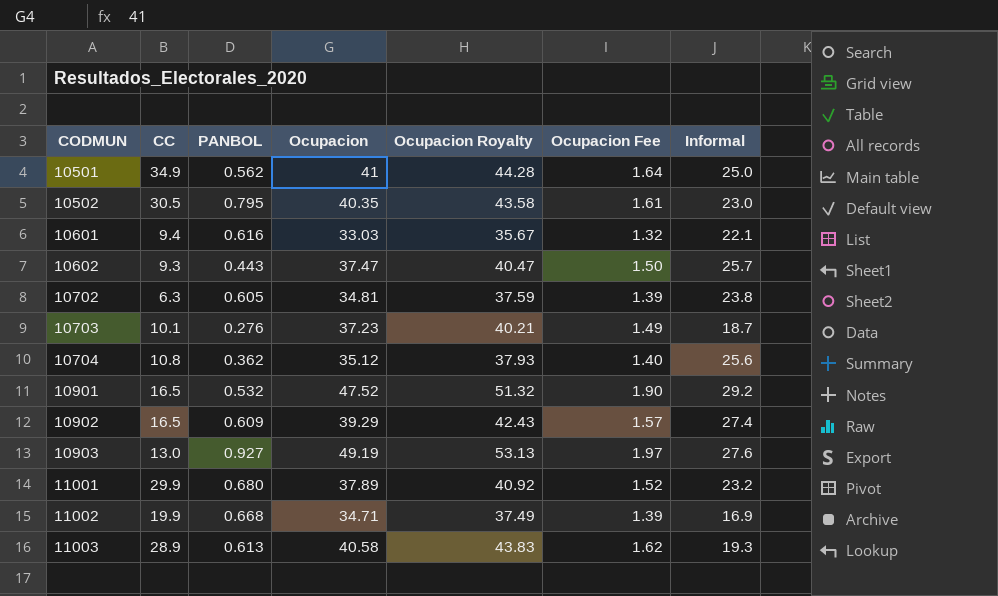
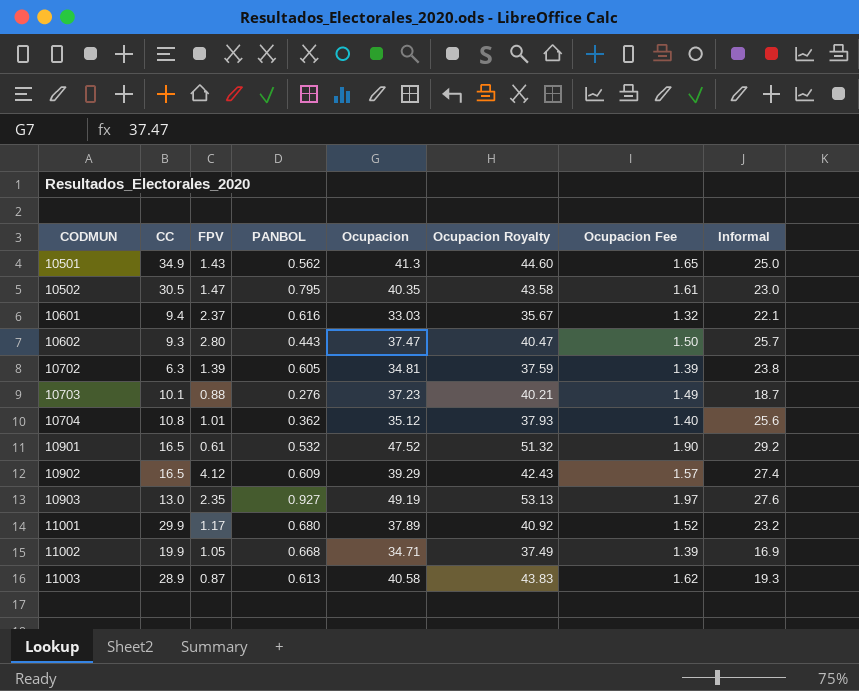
column FPV | position: none -> 3
10501 | Ocupacion: 41 -> 41.3
10501 | Ocupacion Royalty: 44.28 -> 44.60
10501 | Ocupacion Fee: 1.64 -> 1.65

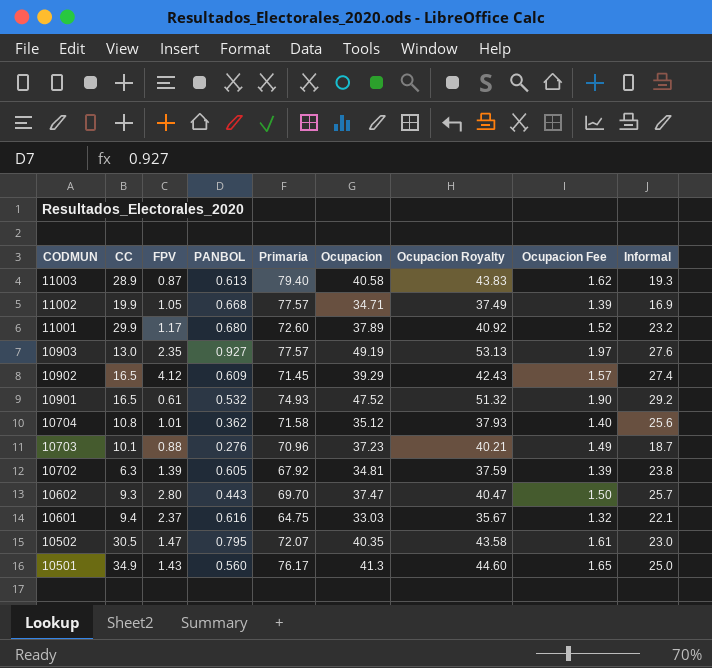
row order: CODMUN ascending -> CODMUN descending
column Primaria | position: none -> 5
10501 | PANBOL: 0.562 -> 0.560

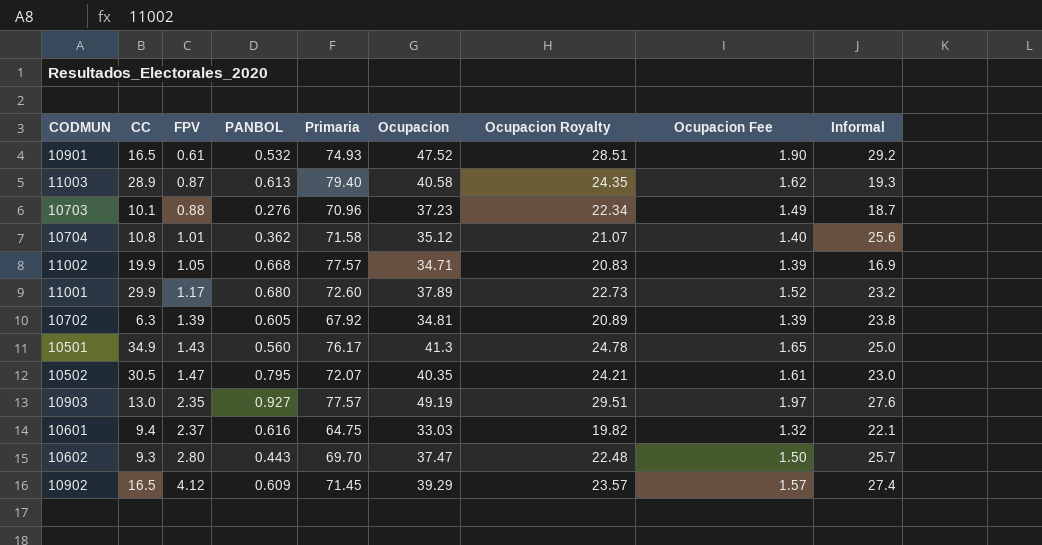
row order: CODMUN descending -> FPV ascending
column Ocupacion Royalty | formula: [Ocupacion] * 1.08 -> [Ocupacion] * 0.6

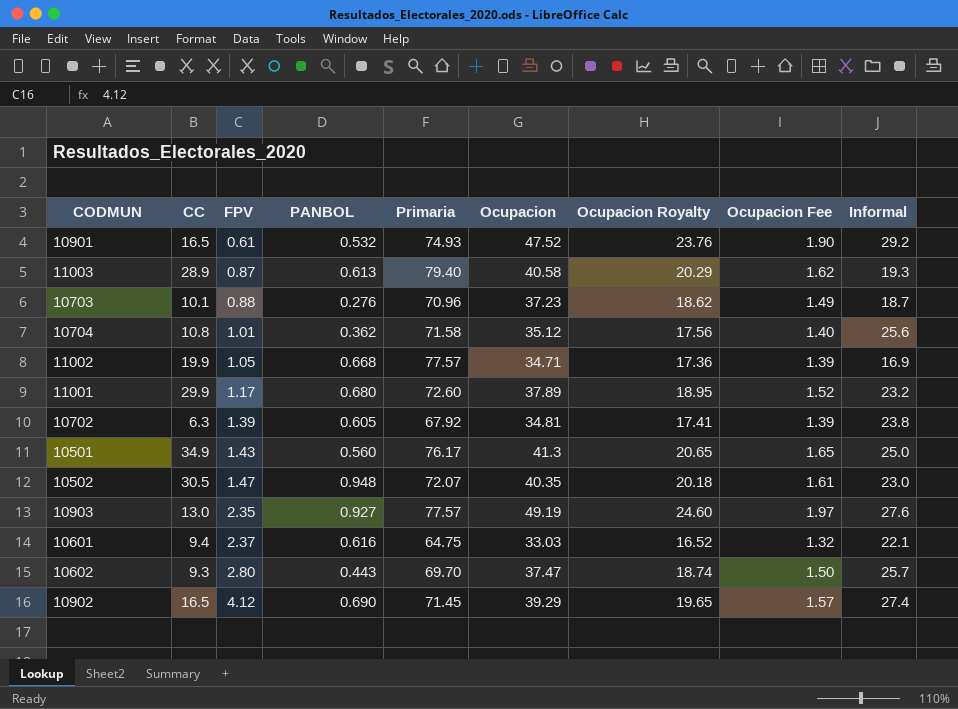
column Ocupacion Royalty | formula: [Ocupacion] * 0.6 -> [Ocupacion] * 0.5
10502 | PANBOL: 0.795 -> 0.948
10902 | PANBOL: 0.609 -> 0.690

